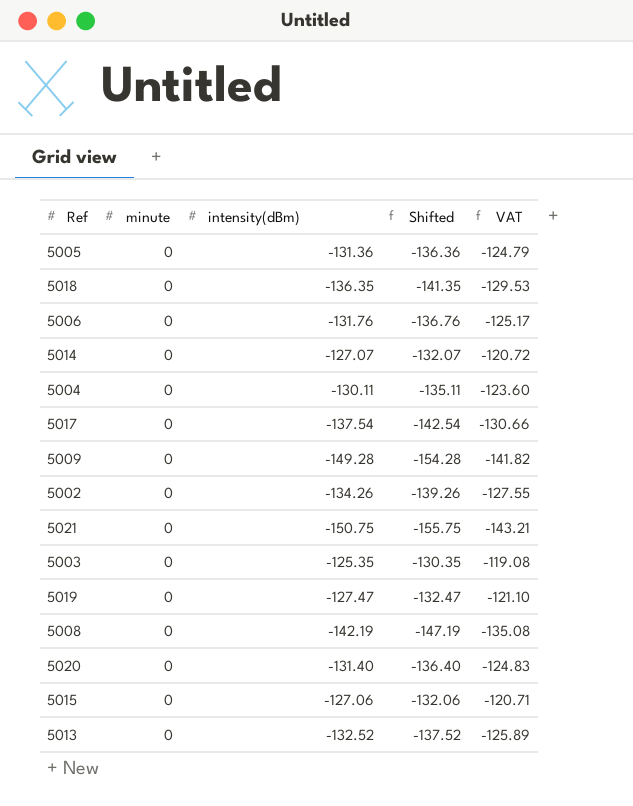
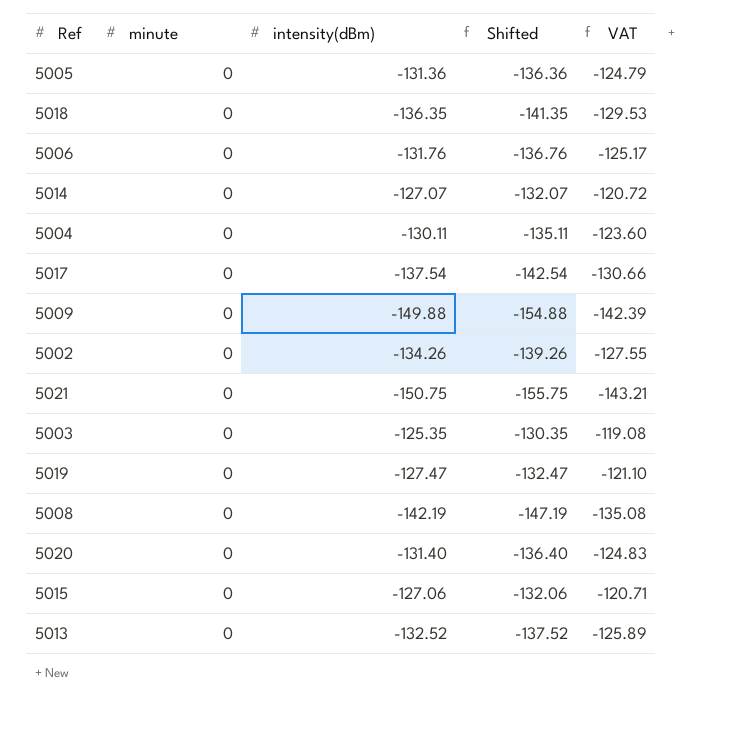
5009 | intensity(dBm): -149.28 -> -149.88
5009 | Shifted: -154.28 -> -154.88
5009 | VAT: -141.82 -> -142.39

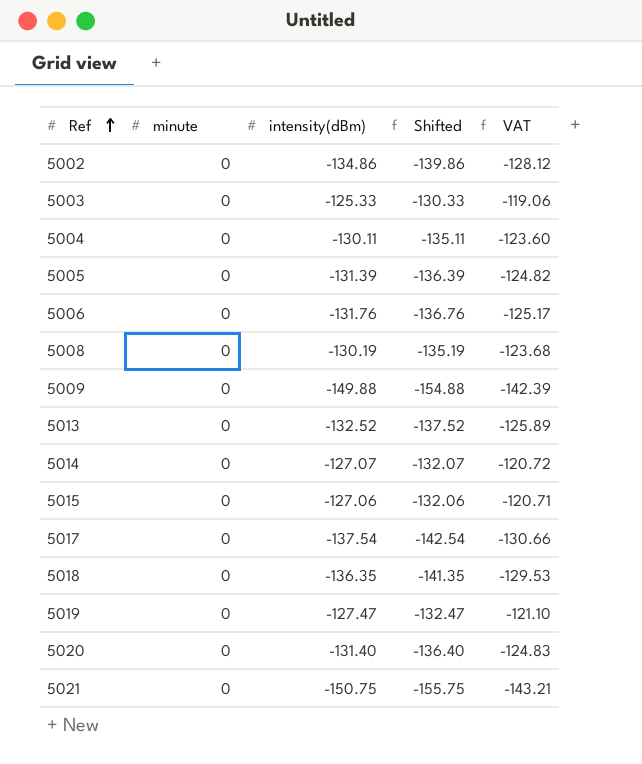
row order: none -> Ref ascending
5002 | intensity(dBm): -134.26 -> -134.86
5002 | Shifted: -139.26 -> -139.86
5002 | VAT: -127.55 -> -128.12
5003 | intensity(dBm): -125.35 -> -125.33
5003 | Shifted: -130.35 -> -130.33
5003 | VAT: -119.08 -> -119.06
5005 | intensity(dBm): -131.36 -> -131.39
5005 | Shifted: -136.36 -> -136.39
5005 | VAT: -124.79 -> -124.82
5008 | intensity(dBm): -142.19 -> -130.19
5008 | Shifted: -147.19 -> -135.19
5008 | VAT: -135.08 -> -123.68

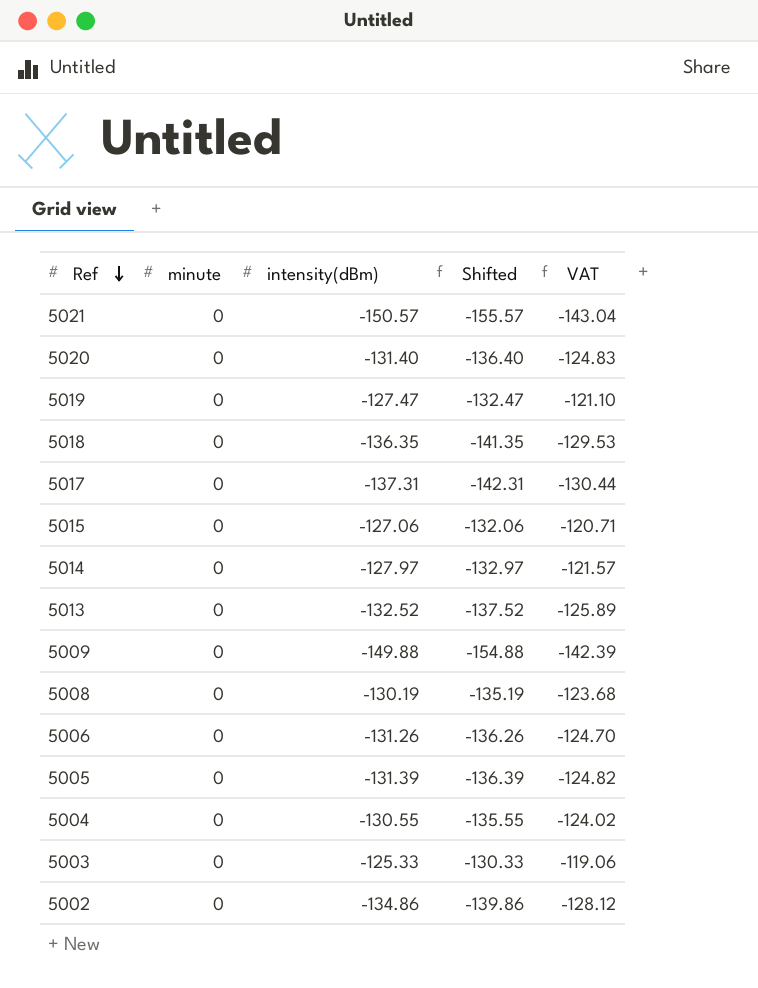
row order: Ref ascending -> Ref descending
5021 | intensity(dBm): -150.75 -> -150.57
5021 | Shifted: -155.75 -> -155.57
5021 | VAT: -143.21 -> -143.04
5017 | intensity(dBm): -137.54 -> -137.31
5017 | Shifted: -142.54 -> -142.31
5017 | VAT: -130.66 -> -130.44
5014 | intensity(dBm): -127.07 -> -127.97
5014 | Shifted: -132.07 -> -132.97
5014 | VAT: -120.72 -> -121.57
5006 | intensity(dBm): -131.76 -> -131.26
5006 | Shifted: -136.76 -> -136.26
5006 | VAT: -125.17 -> -124.70
5004 | intensity(dBm): -130.11 -> -130.55
5004 | Shifted: -135.11 -> -135.55
5004 | VAT: -123.60 -> -124.02

